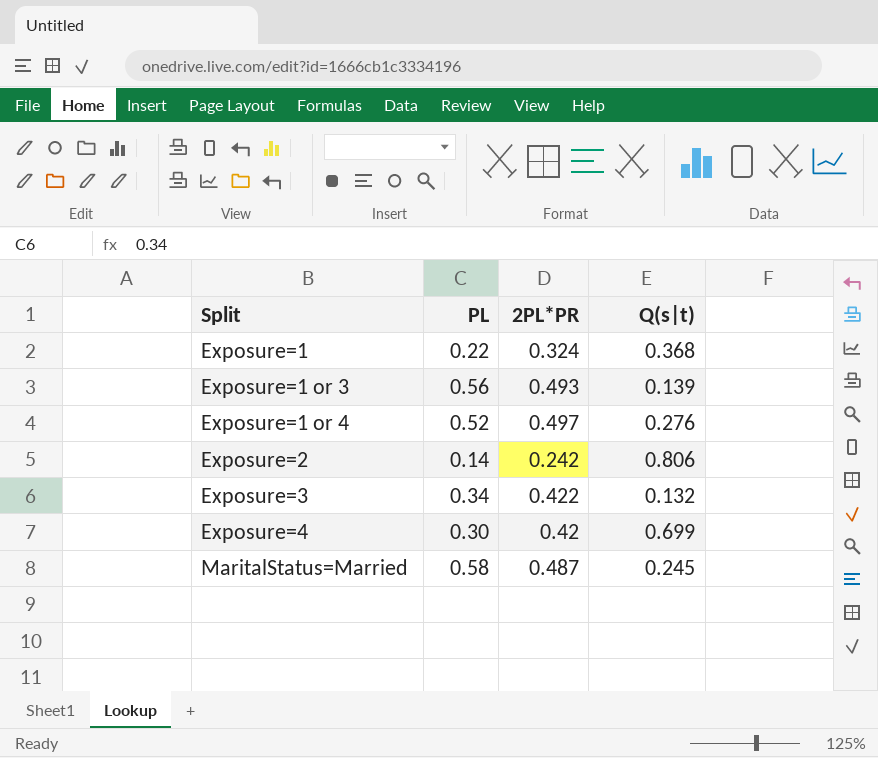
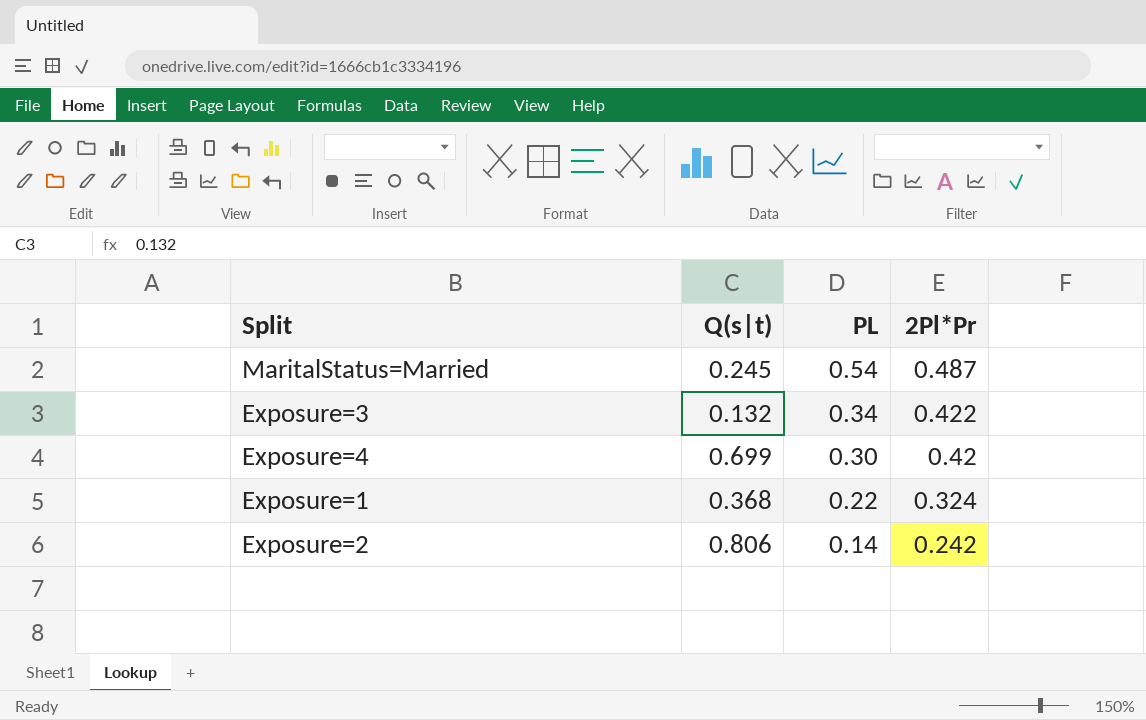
row order: Split ascending -> PL descending
column Q(s|t) | position: 4 -> 2
column name: 2PL*PR -> 2Pl*Pr
row Exposure=1 or 3: 0.56 | 0.493 | 0.139 -> none
row Exposure=1 or 4: 0.52 | 0.497 | 0.276 -> none
MaritalStatus=Married | PL: 0.58 -> 0.54

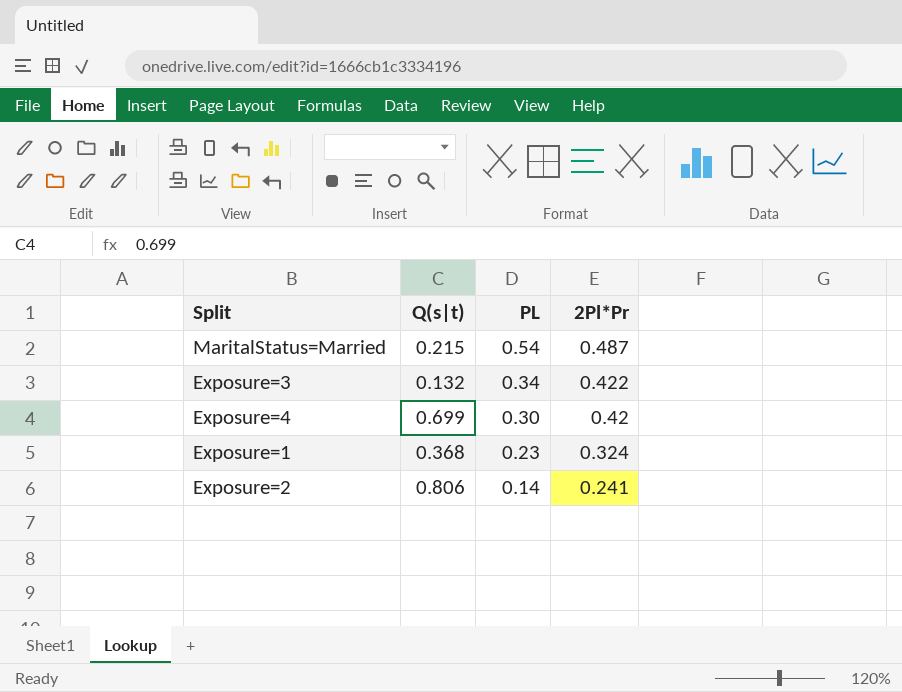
MaritalStatus=Married | Q(s|t): 0.245 -> 0.215
Exposure=1 | PL: 0.22 -> 0.23
Exposure=2 | 2Pl*Pr: 0.242 -> 0.241

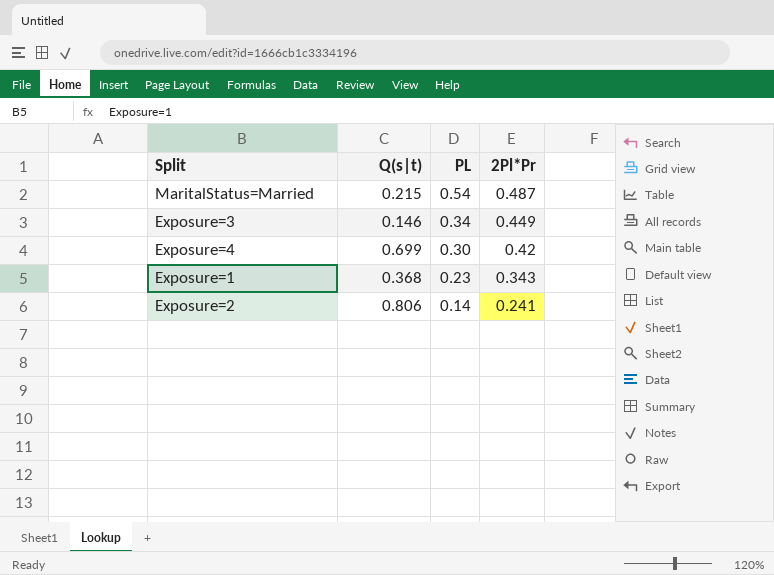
Exposure=3 | Q(s|t): 0.132 -> 0.146
Exposure=3 | 2Pl*Pr: 0.422 -> 0.449
Exposure=1 | 2Pl*Pr: 0.324 -> 0.343

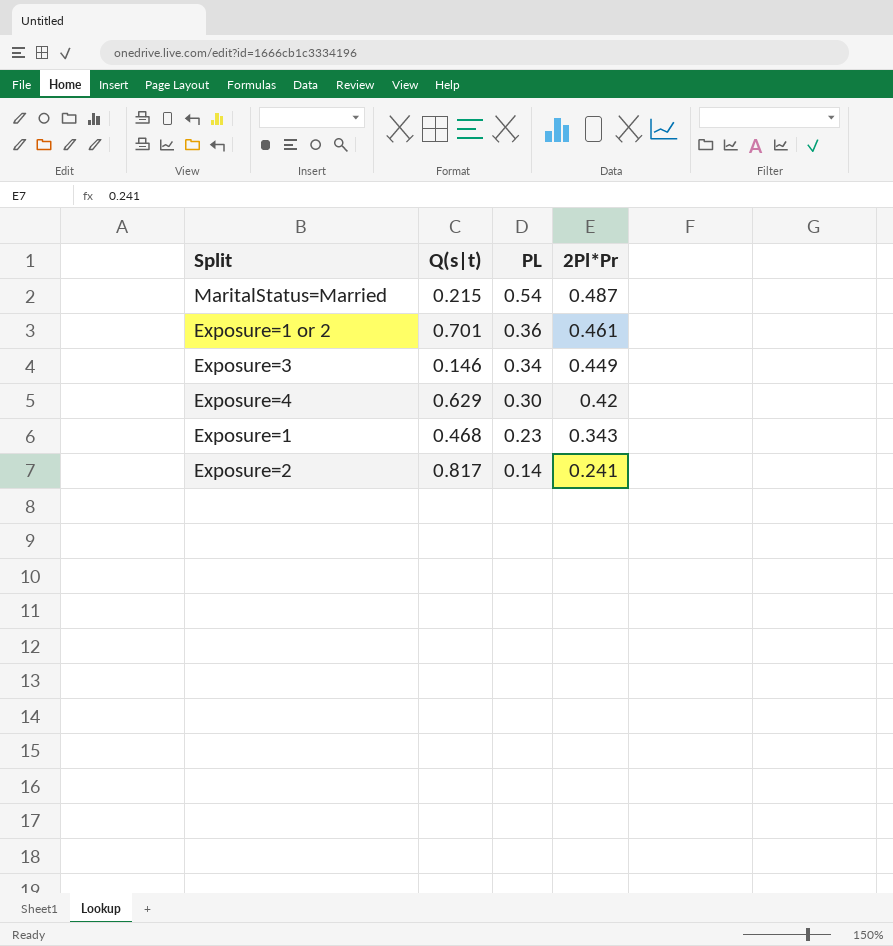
row Exposure=1 or 2: none -> 0.701 | 0.36 | 0.461
Exposure=4 | Q(s|t): 0.699 -> 0.629
Exposure=1 | Q(s|t): 0.368 -> 0.468
Exposure=2 | Q(s|t): 0.806 -> 0.817

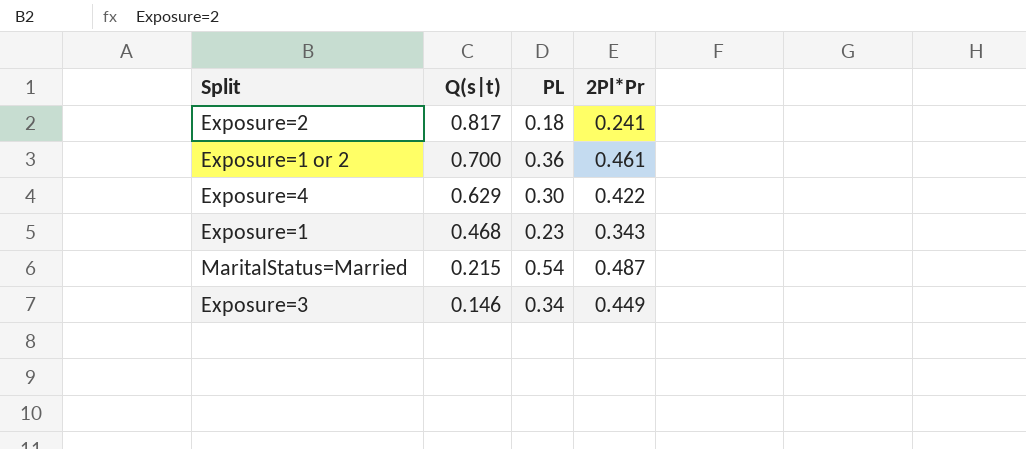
row order: PL descending -> Q(s|t) descending
Exposure=2 | PL: 0.14 -> 0.18
Exposure=1 or 2 | Q(s|t): 0.701 -> 0.700
Exposure=4 | 2Pl*Pr: 0.42 -> 0.422

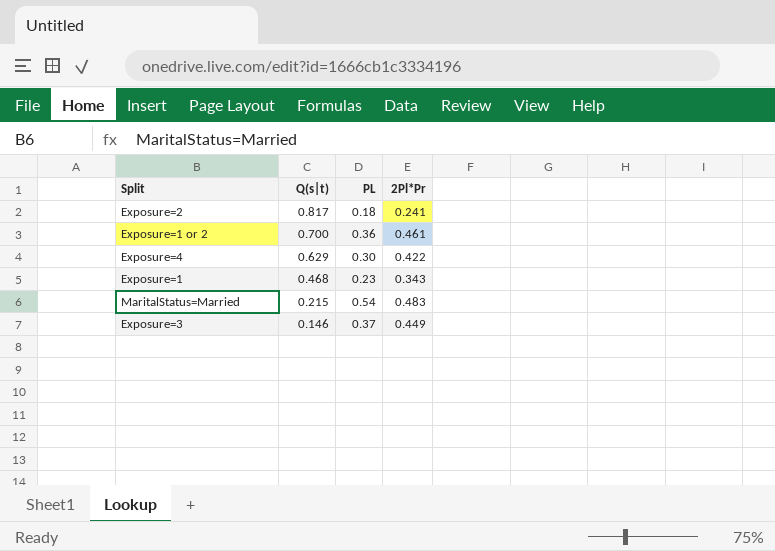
MaritalStatus=Married | 2Pl*Pr: 0.487 -> 0.483
Exposure=3 | PL: 0.34 -> 0.37

